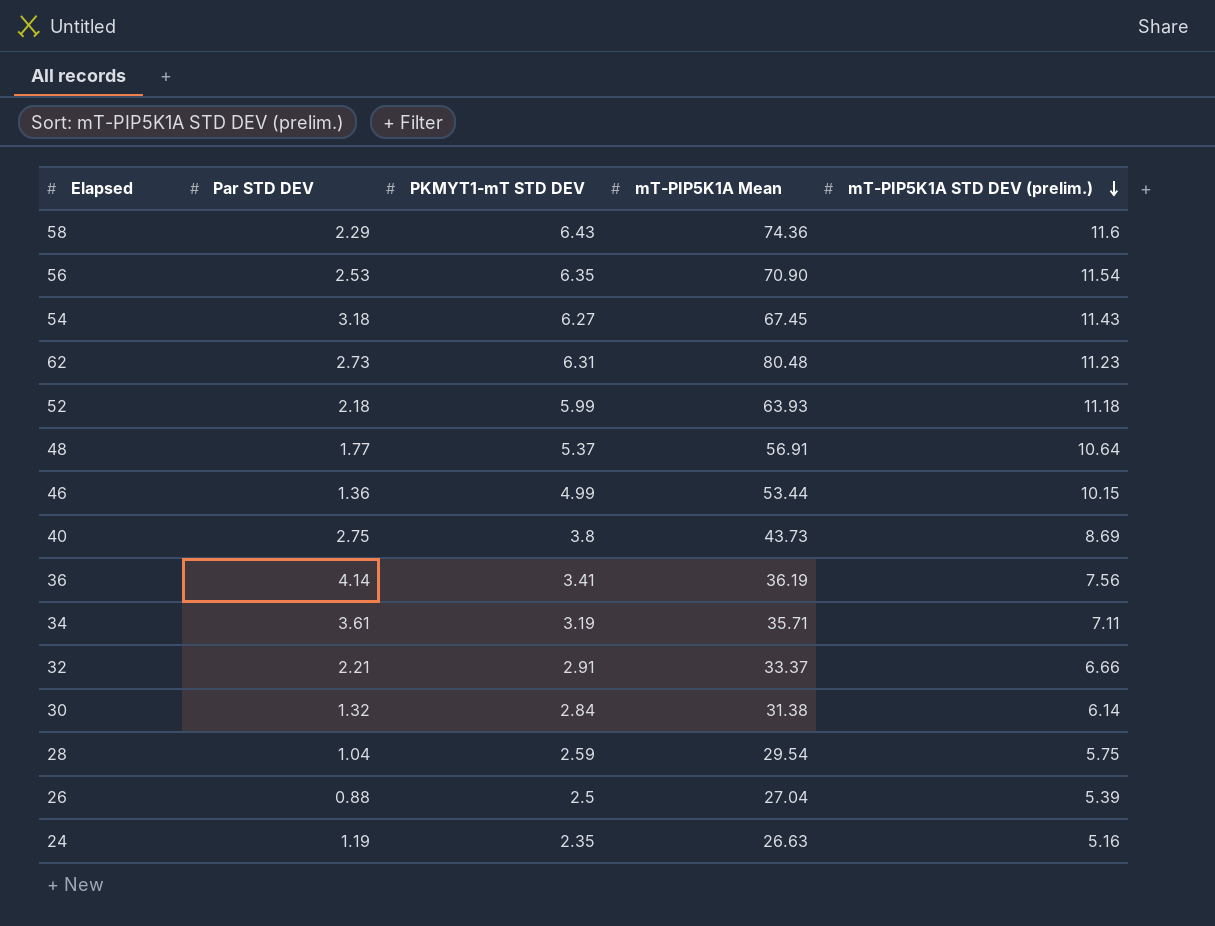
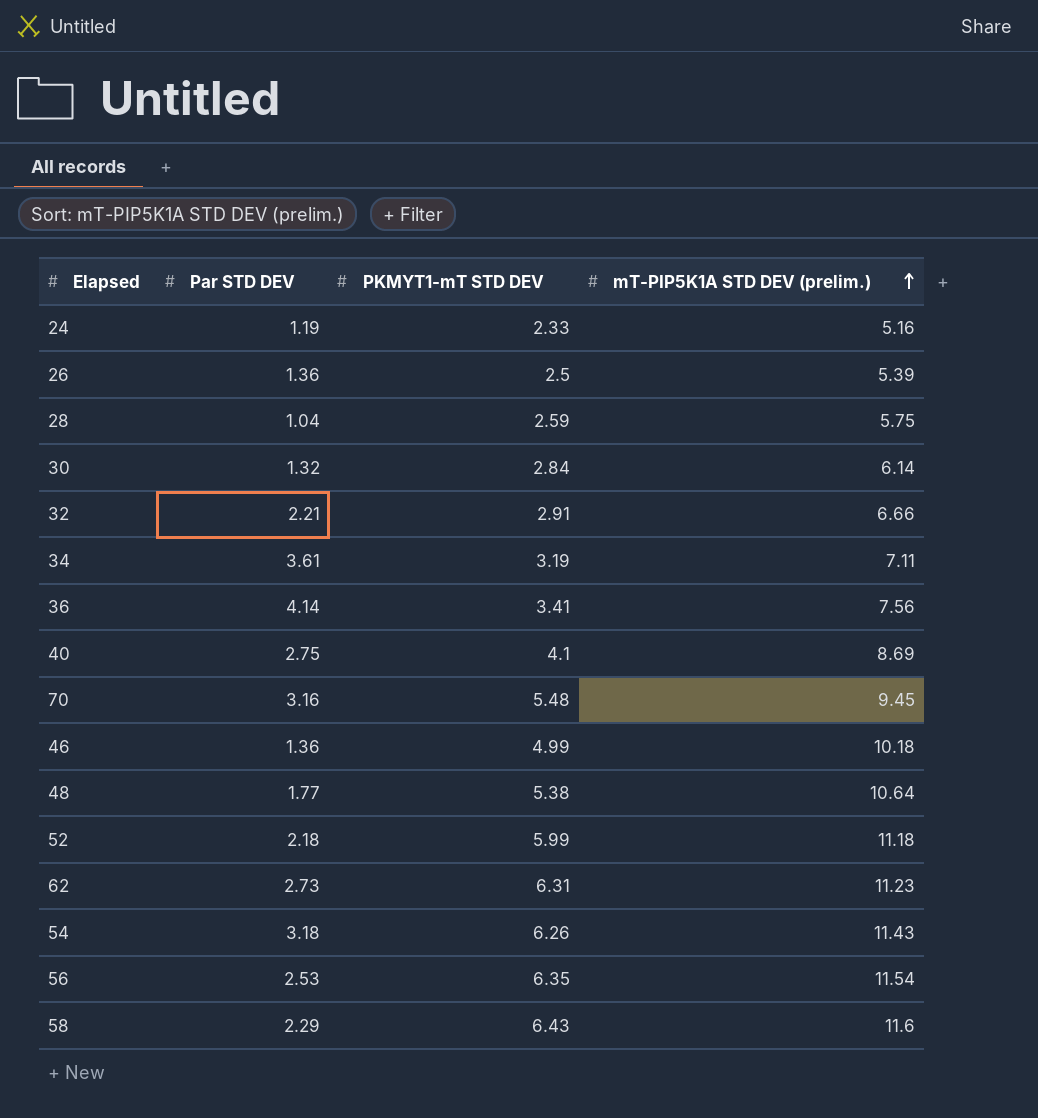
row order: mT-PIP5K1A STD DEV (prelim.) descending -> mT-PIP5K1A STD DEV (prelim.) ascending
column mT-PIP5K1A Mean | position: 4 -> none
24 | PKMYT1-mT STD DEV: 2.35 -> 2.33
26 | Par STD DEV: 0.88 -> 1.36
40 | PKMYT1-mT STD DEV: 3.8 -> 4.1
row 70: none -> 3.16 | 5.48 | 9.45
46 | mT-PIP5K1A STD DEV (prelim.): 10.15 -> 10.18
48 | PKMYT1-mT STD DEV: 5.37 -> 5.38
54 | PKMYT1-mT STD DEV: 6.27 -> 6.26

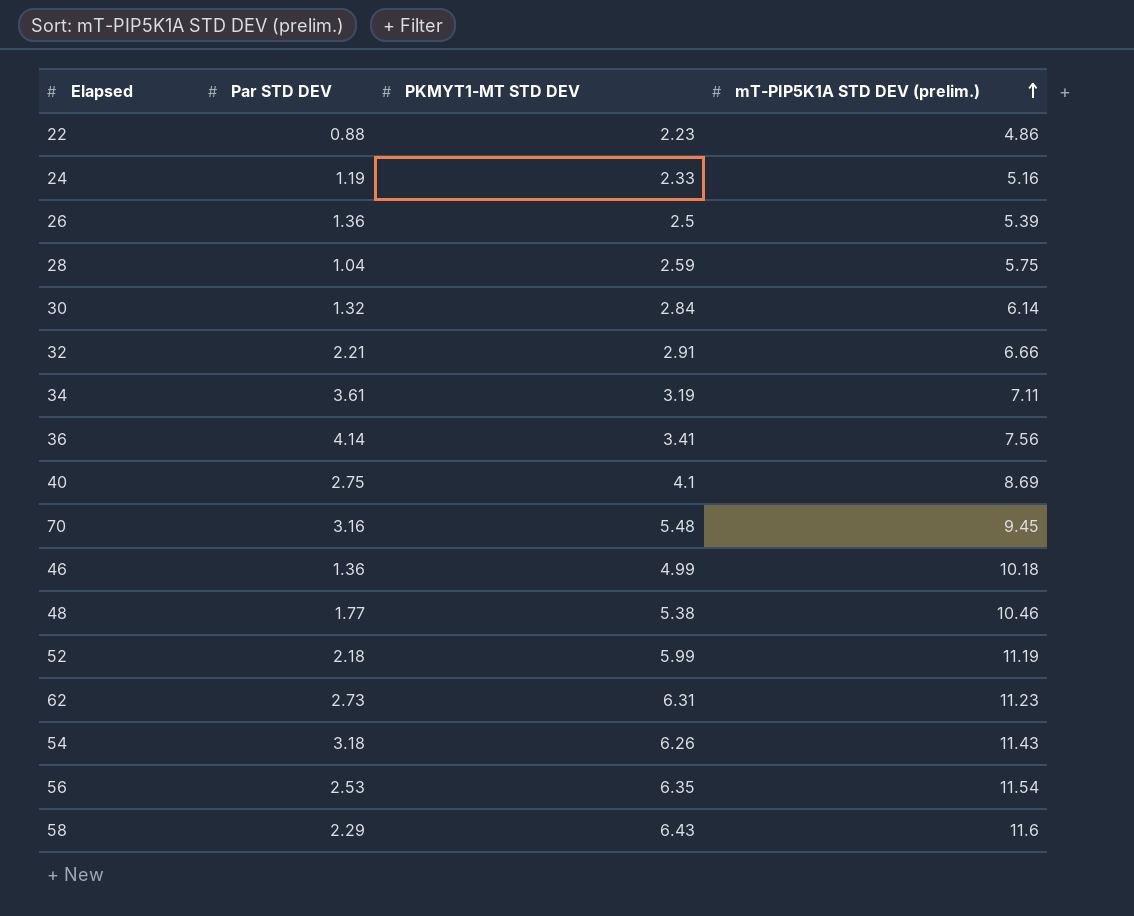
column name: PKMYT1-mT STD DEV -> PKMYT1-MT STD DEV
row 22: none -> 0.88 | 2.23 | 4.86
48 | mT-PIP5K1A STD DEV (prelim.): 10.64 -> 10.46
52 | mT-PIP5K1A STD DEV (prelim.): 11.18 -> 11.19

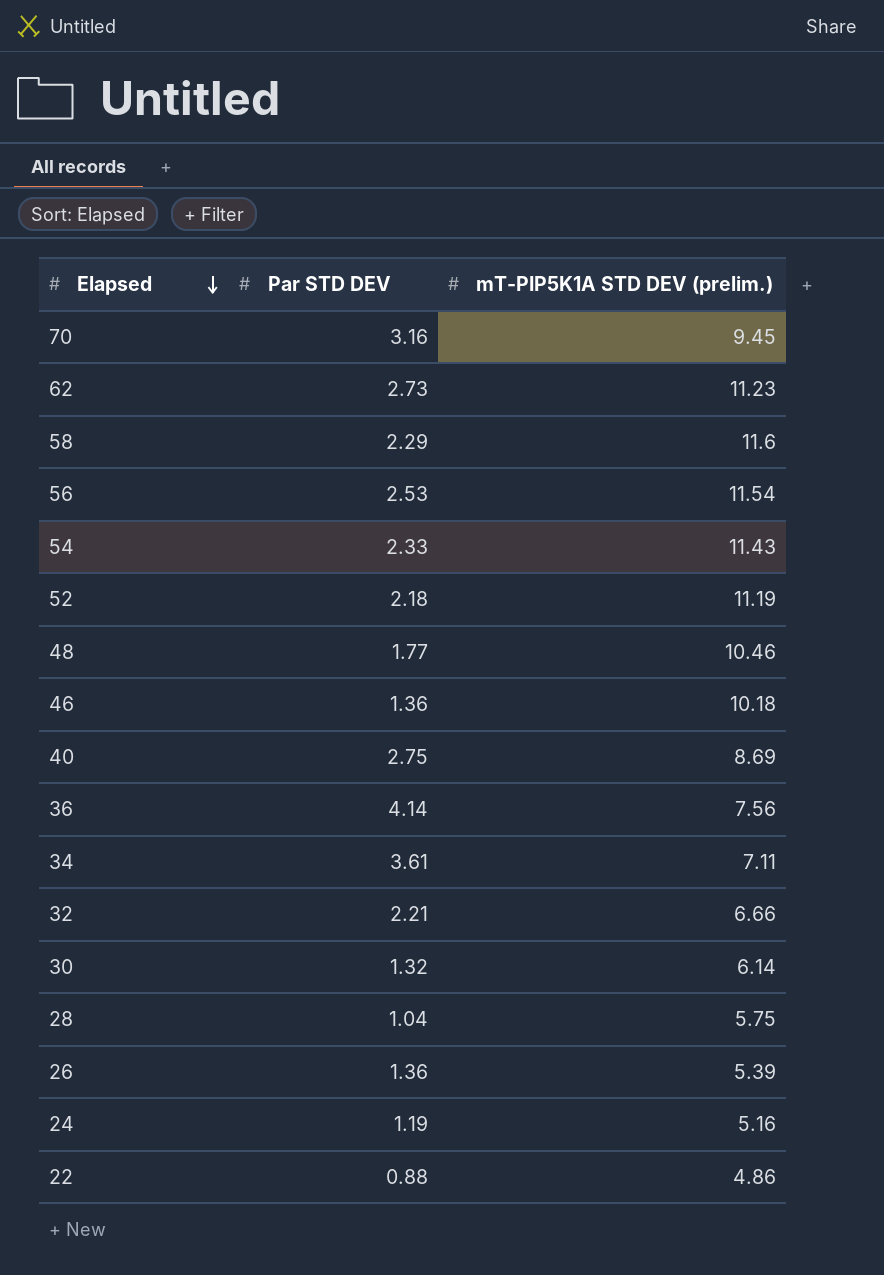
row order: mT-PIP5K1A STD DEV (prelim.) ascending -> Elapsed descending
column PKMYT1-MT STD DEV | position: 3 -> none
54 | Par STD DEV: 3.18 -> 2.33

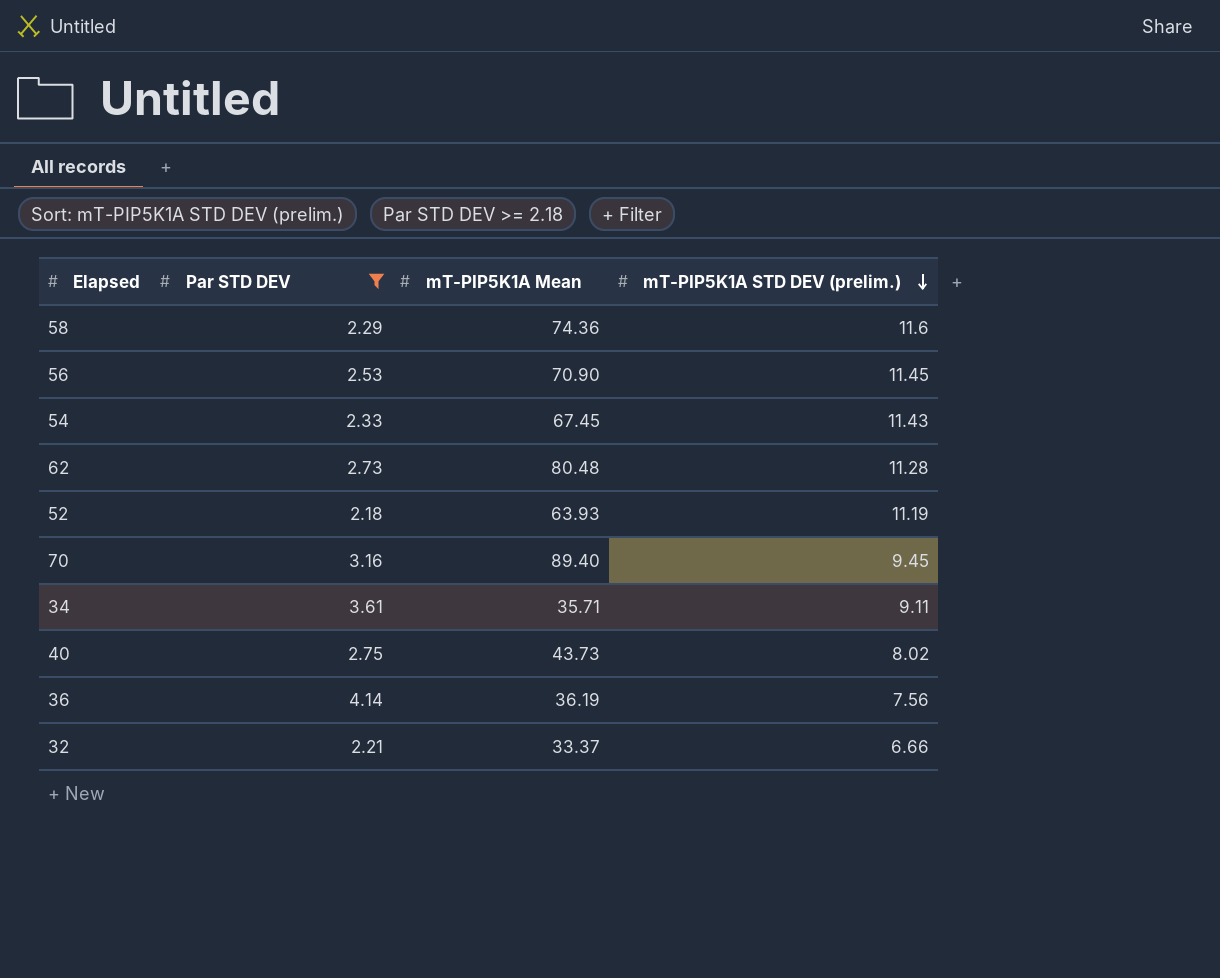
filter: none -> Par STD DEV >= 2.18
row order: Elapsed descending -> mT-PIP5K1A STD DEV (prelim.) descending
column mT-PIP5K1A Mean | position: none -> 3
56 | mT-PIP5K1A STD DEV (prelim.): 11.54 -> 11.45
62 | mT-PIP5K1A STD DEV (prelim.): 11.23 -> 11.28
34 | mT-PIP5K1A STD DEV (prelim.): 7.11 -> 9.11
40 | mT-PIP5K1A STD DEV (prelim.): 8.69 -> 8.02

